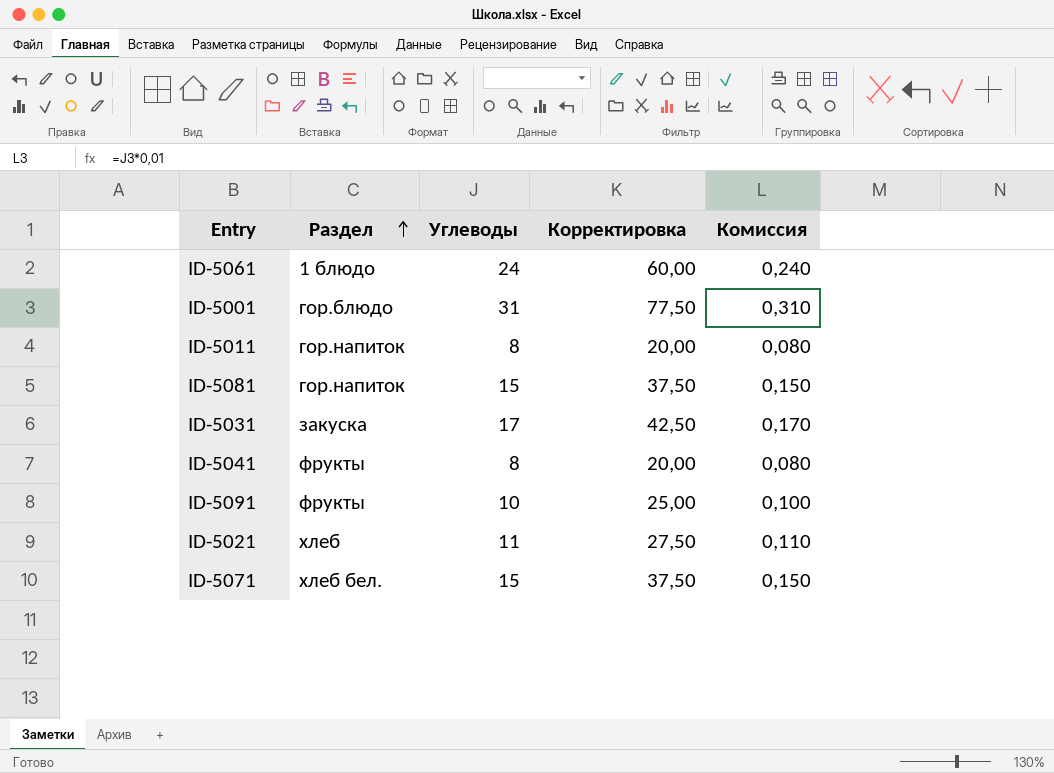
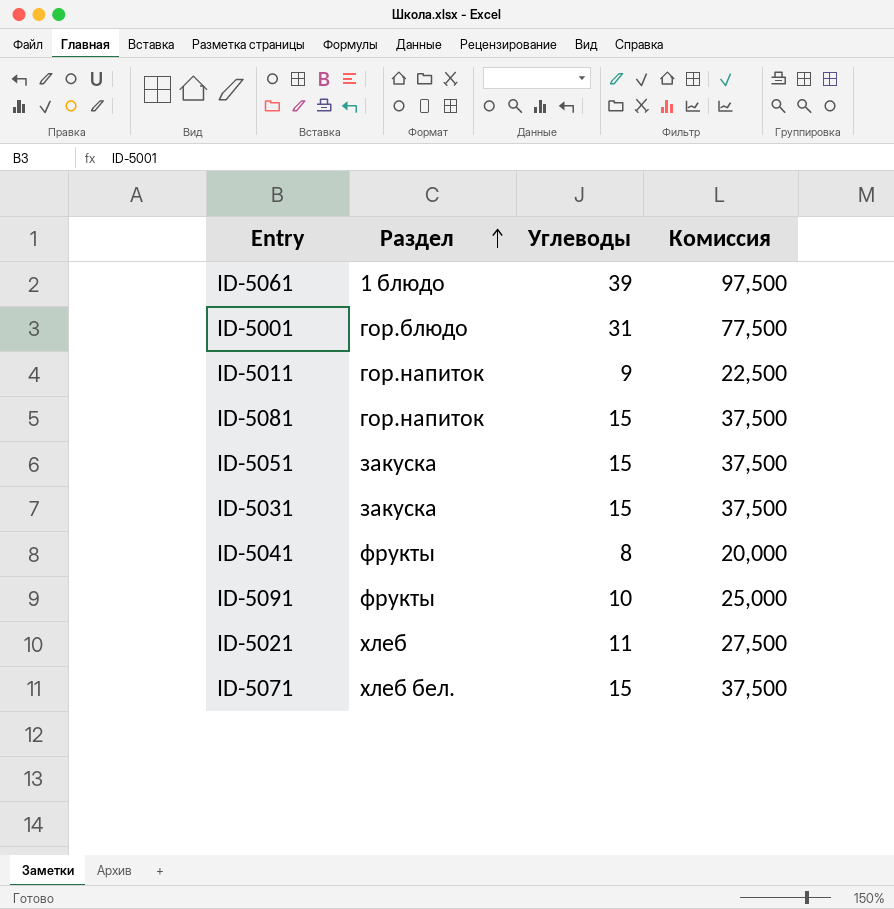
column Корректировка | formula: [Углеводы] * 2,5 -> none
column Комиссия | formula: [Углеводы] * 0,01 -> [Углеводы] * 2,5
ID-5061 | Углеводы: 24 -> 39
ID-5011 | Углеводы: 8 -> 9
row ID-5051: none -> закуска | 15 | 37,500
ID-5031 | Углеводы: 17 -> 15

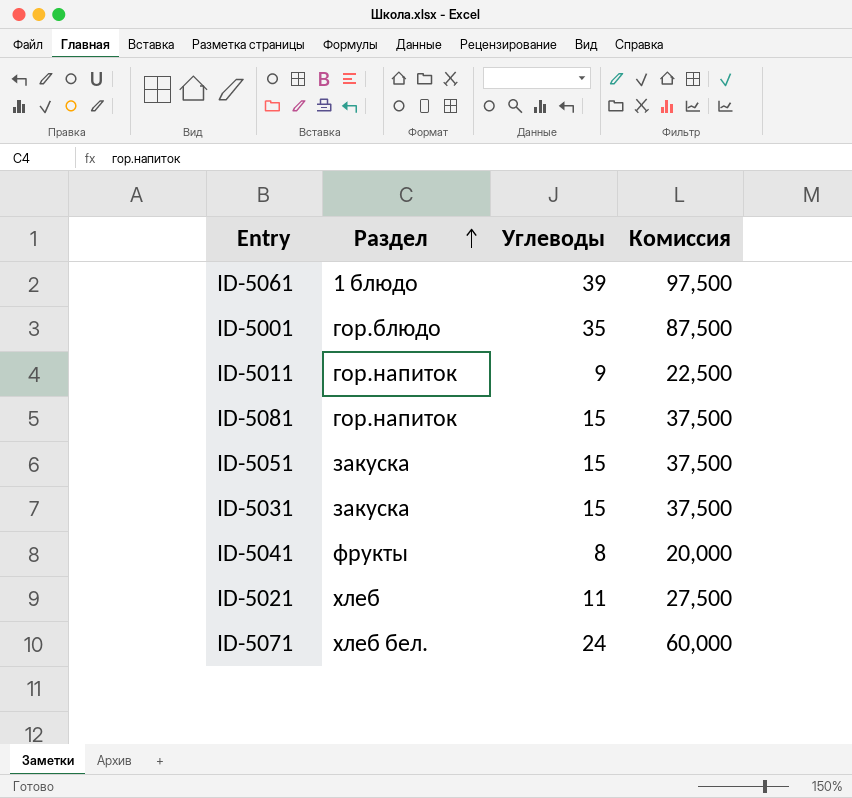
row ID-5091: фрукты | 10 | 25,000 -> none
ID-5001 | Углеводы: 31 -> 35
ID-5001 | Комиссия: 77,500 -> 87,500
ID-5071 | Углеводы: 15 -> 24
ID-5071 | Комиссия: 37,500 -> 60,000

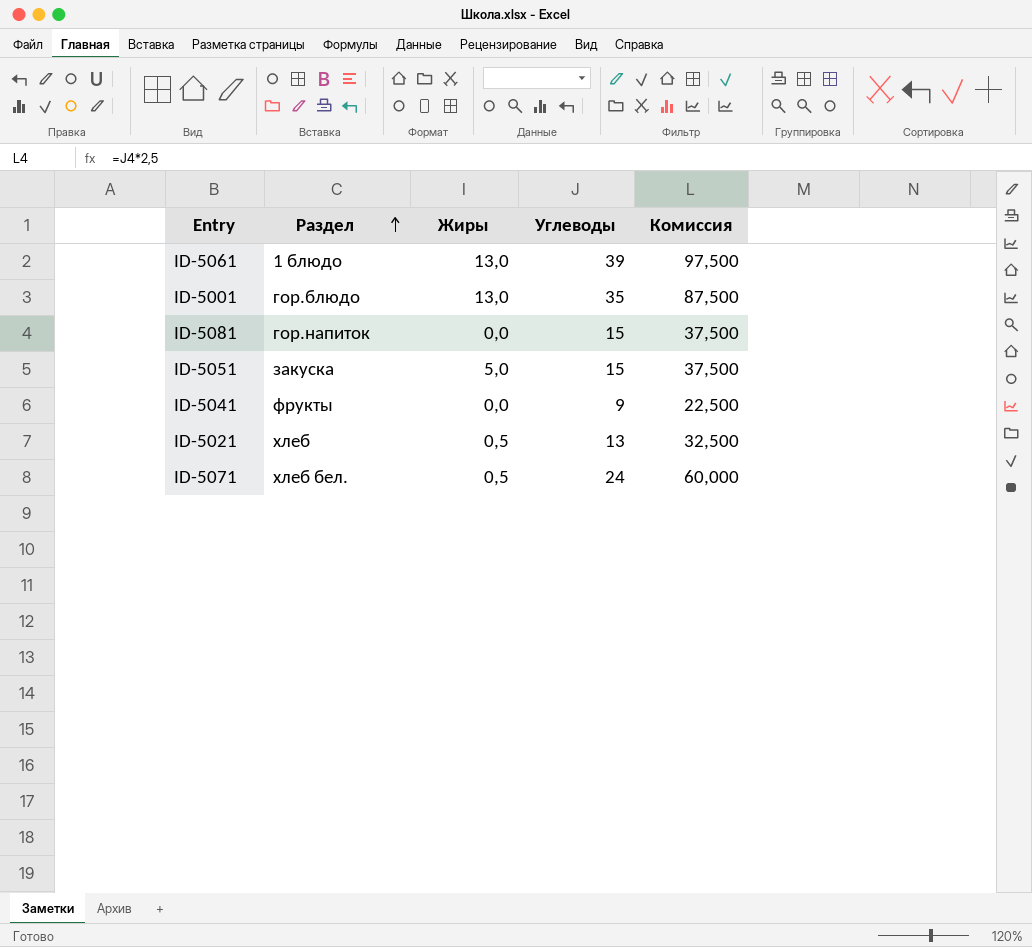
column Жиры | position: none -> 3
row ID-5011: гор.напиток | 9 | 22,500 -> none
row ID-5031: закуска | 15 | 37,500 -> none
ID-5041 | Углеводы: 8 -> 9
ID-5041 | Комиссия: 20,000 -> 22,500
ID-5021 | Углеводы: 11 -> 13
ID-5021 | Комиссия: 27,500 -> 32,500

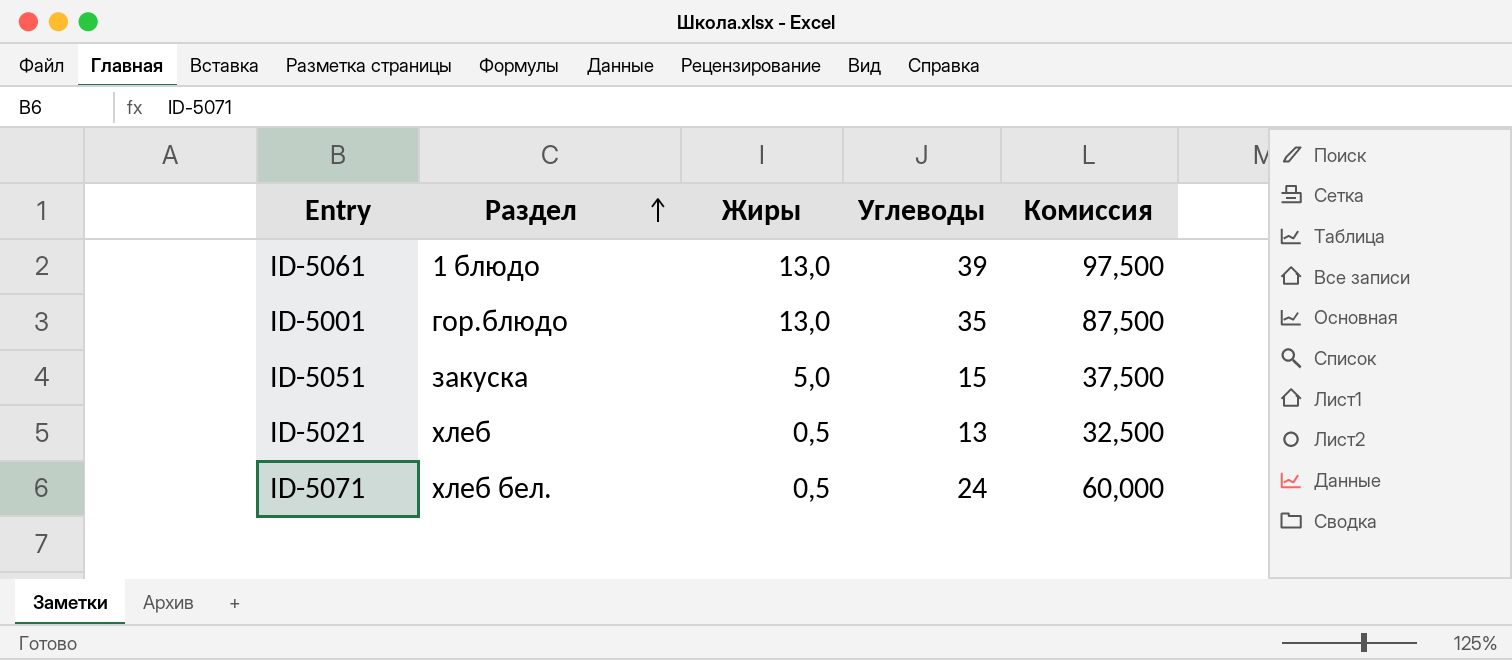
row ID-5081: гор.напиток | 0,0 | 15 | 37,500 -> none
row ID-5041: фрукты | 0,0 | 9 | 22,500 -> none

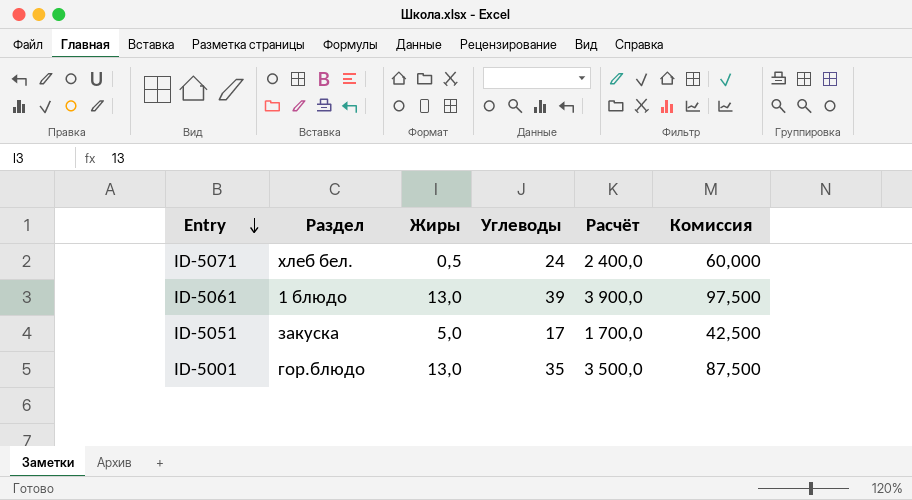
row order: Раздел ascending -> Entry descending
column Расчёт | formula: none -> [Углеводы] * 100
row ID-5021: хлеб | 0,5 | 13 | 32,500 -> none
ID-5051 | Углеводы: 15 -> 17
ID-5051 | Комиссия: 37,500 -> 42,500

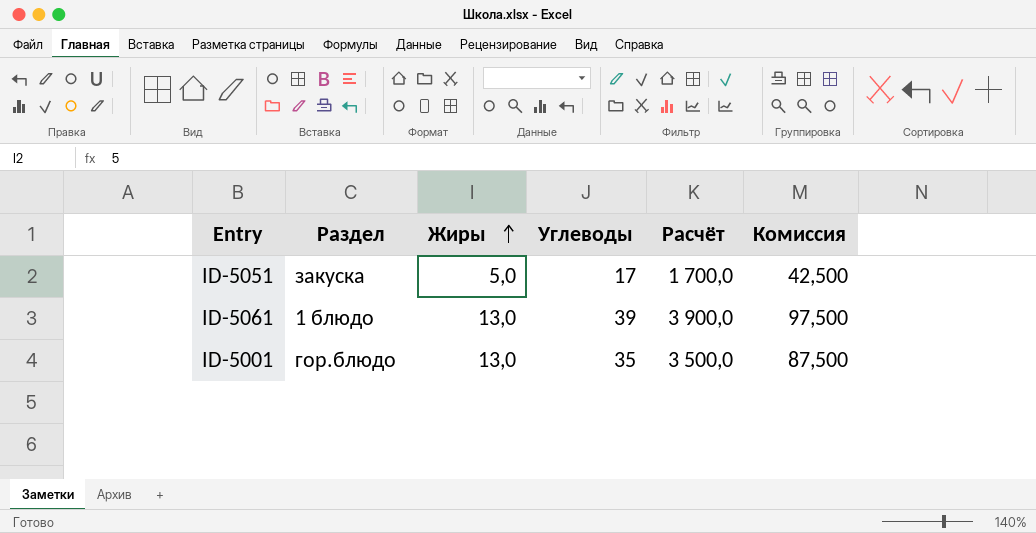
row order: Entry descending -> Жиры ascending
row ID-5071: хлеб бел. | 0,5 | 24 | 2 400,0 | 60,000 -> none

